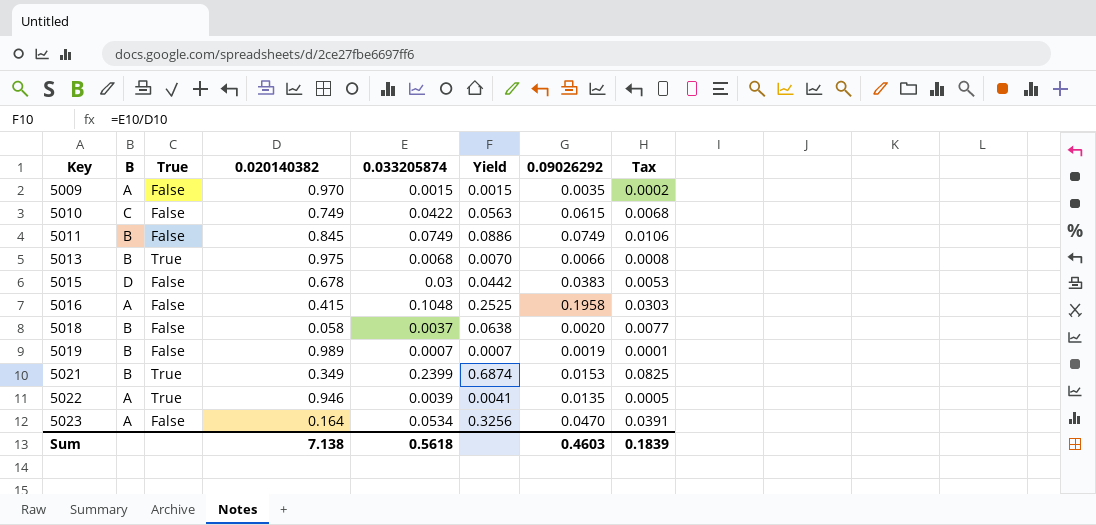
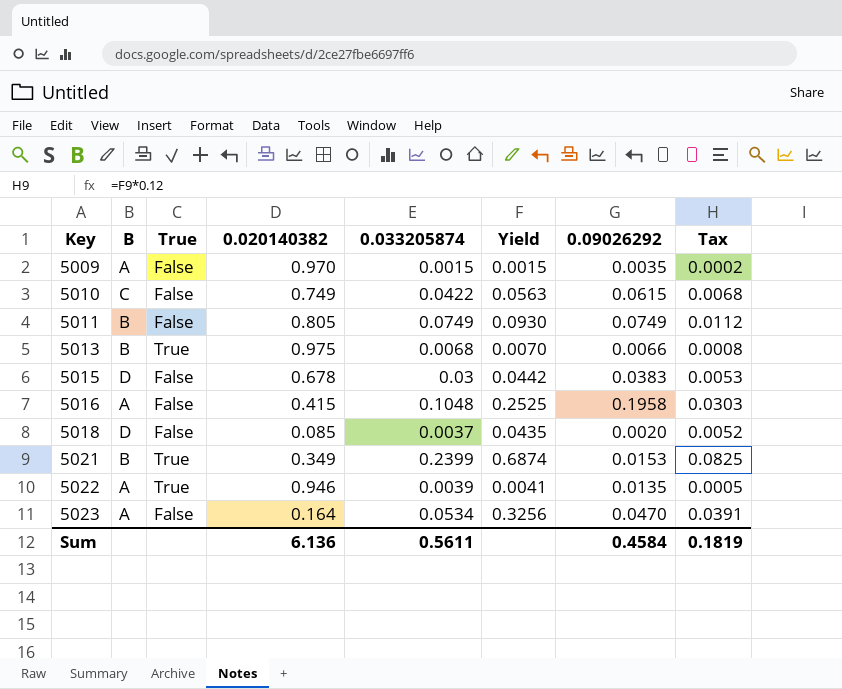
row 5019: B | False | 0.989 | 0.0007 | 0.0007 | 0.0019 | 0.0001 -> none
5011 | 0.020140382: 0.845 -> 0.805
5011 | Yield: 0.0886 -> 0.0930
5011 | Tax: 0.0106 -> 0.0112
5018 | B: B -> D
5018 | 0.020140382: 0.058 -> 0.085
5018 | Yield: 0.0638 -> 0.0435
5018 | Tax: 0.0077 -> 0.0052
Sum | 0.020140382: 7.138 -> 6.136
Sum | 0.033205874: 0.5618 -> 0.5611
Sum | 0.09026292: 0.4603 -> 0.4584
Sum | Tax: 0.1839 -> 0.1819

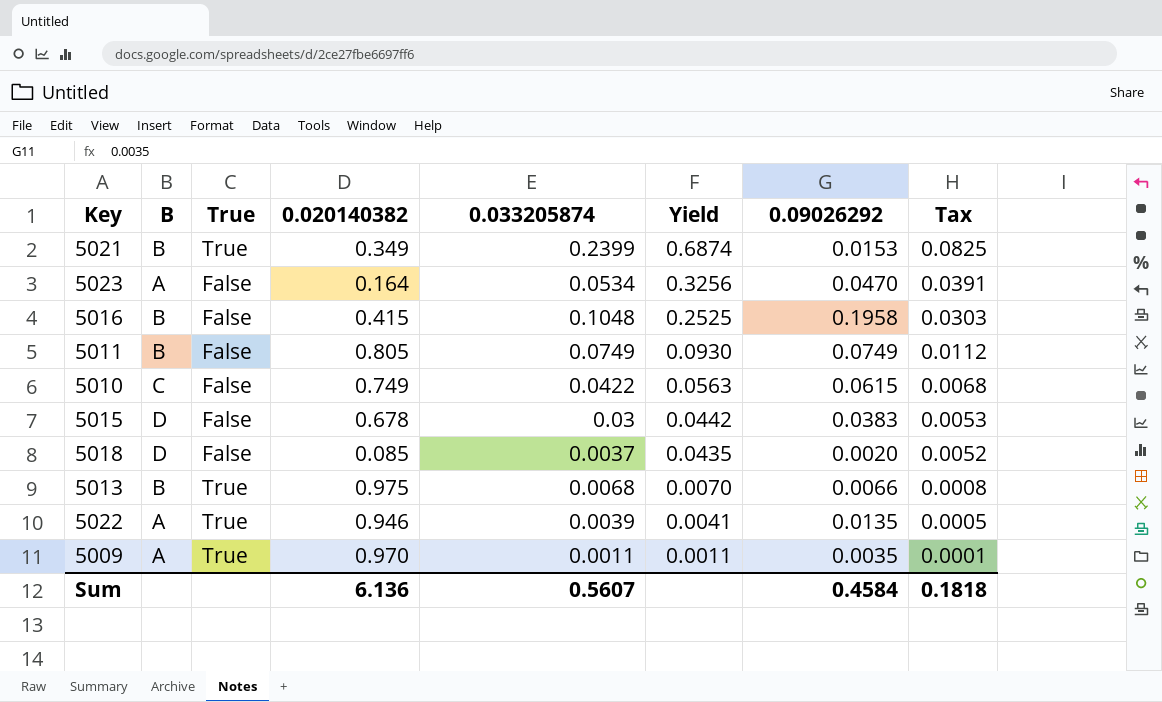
row order: Key ascending -> Yield descending
5016 | B: A -> B
5009 | True: False -> True
5009 | 0.033205874: 0.0015 -> 0.0011
5009 | Yield: 0.0015 -> 0.0011
5009 | Tax: 0.0002 -> 0.0001
Sum | 0.033205874: 0.5611 -> 0.5607
Sum | Tax: 0.1819 -> 0.1818

